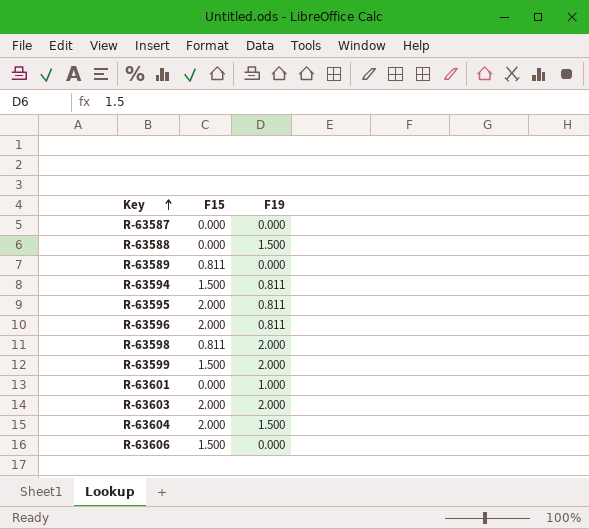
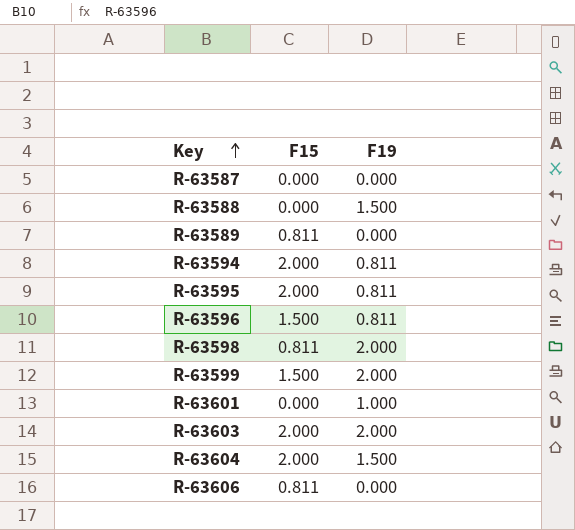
R-63594 | F15: 1.500 -> 2.000
R-63596 | F15: 2.000 -> 1.500
R-63606 | F15: 1.500 -> 0.811

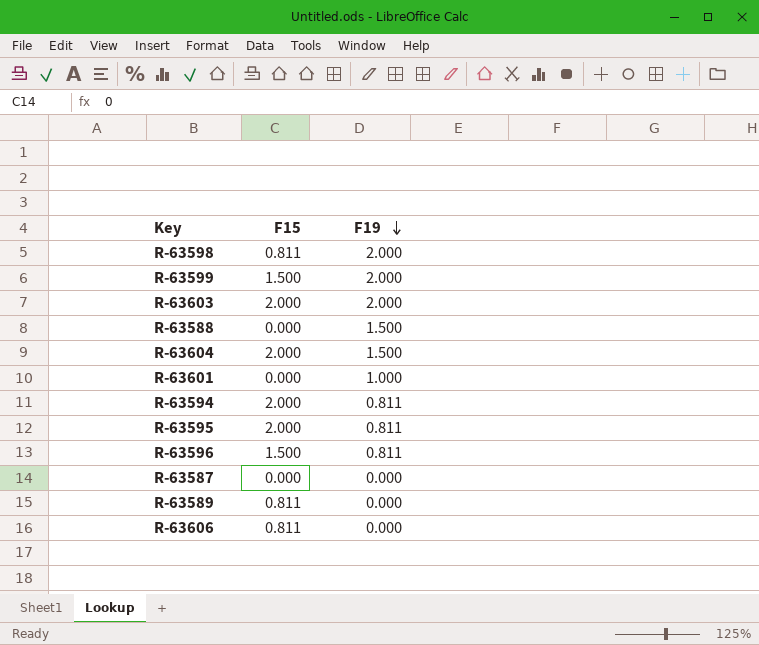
row order: Key ascending -> F19 descending

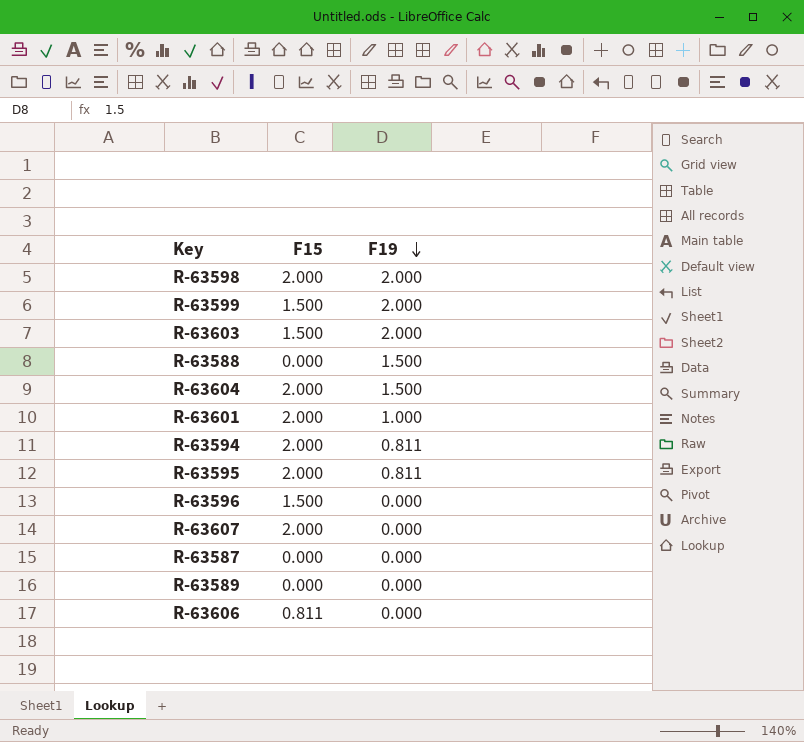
R-63598 | F15: 0.811 -> 2.000
R-63603 | F15: 2.000 -> 1.500
R-63601 | F15: 0.000 -> 2.000
R-63596 | F19: 0.811 -> 0.000
row R-63607: none -> 2.000 | 0.000
R-63589 | F15: 0.811 -> 0.000

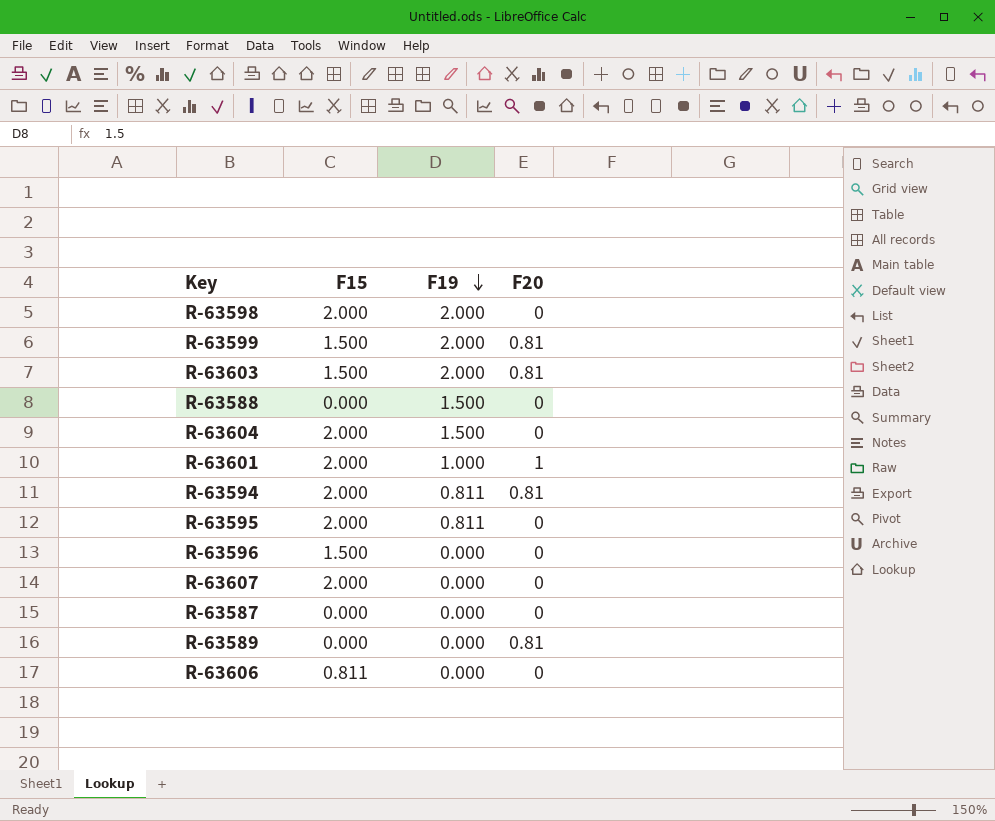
column F20 | position: none -> 4

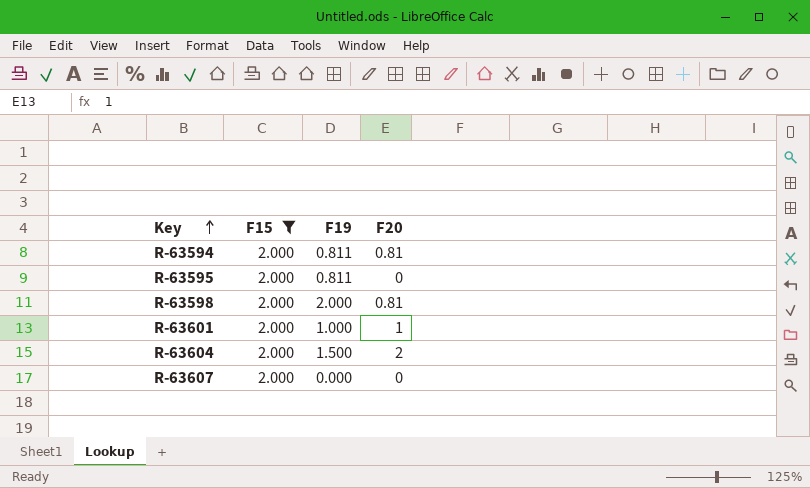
filter: none -> F15 = 2.000
row order: F19 descending -> Key ascending
R-63598 | F20: 0 -> 0.81
R-63604 | F20: 0 -> 2

